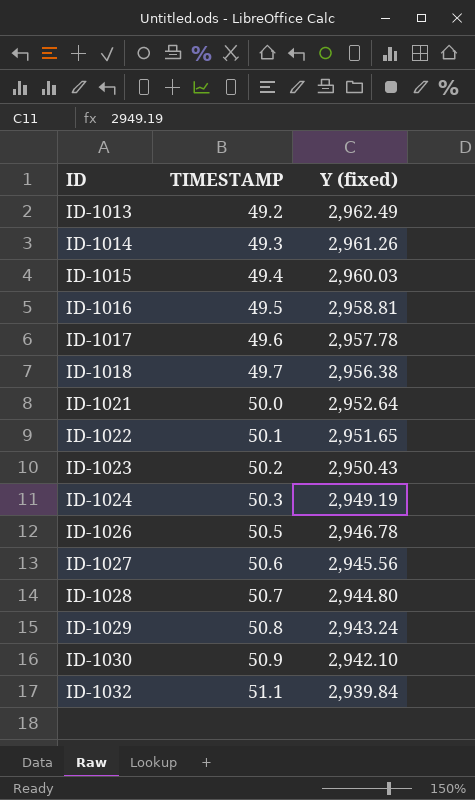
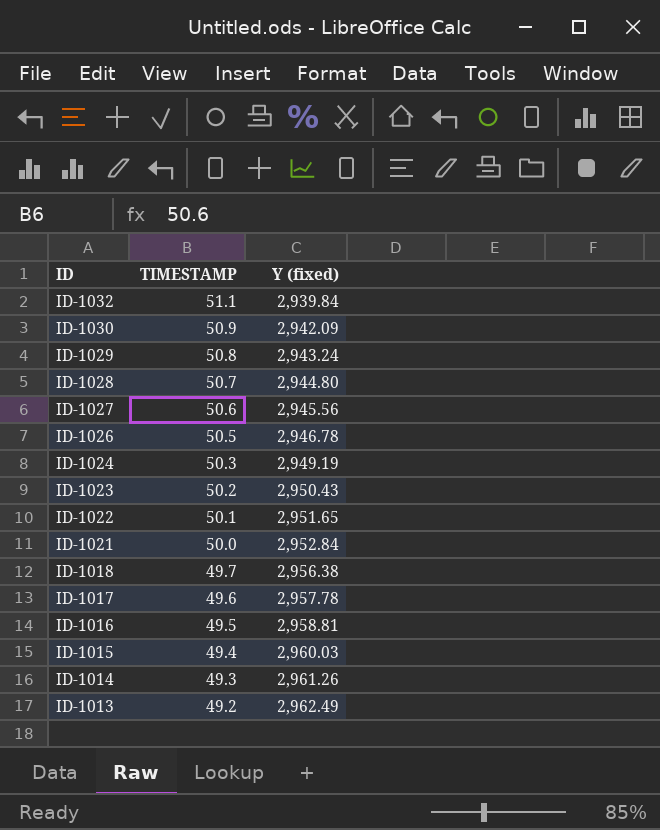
row order: ID ascending -> ID descending
ID-1030 | Y (fixed): 2,942.10 -> 2,942.09
ID-1021 | Y (fixed): 2,952.64 -> 2,952.84

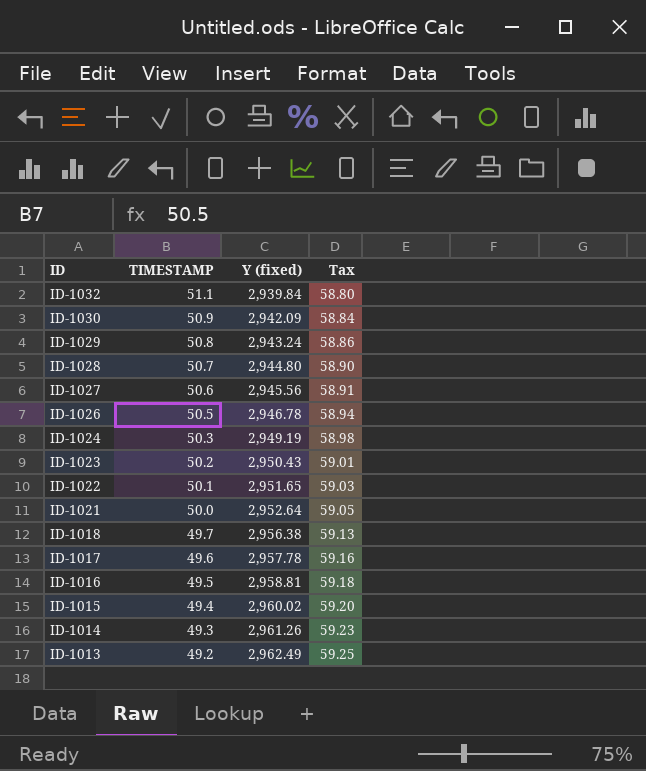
column Tax | formula: none -> [Y (fixed)] * 0.02
ID-1021 | Y (fixed): 2,952.84 -> 2,952.64
ID-1015 | Y (fixed): 2,960.03 -> 2,960.02

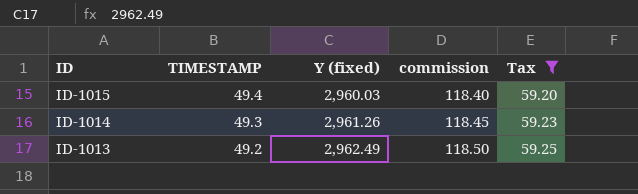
filter: none -> Tax >= 59.20
column commission | formula: none -> [Y (fixed)] * 0.04
ID-1015 | Y (fixed): 2,960.02 -> 2,960.03

